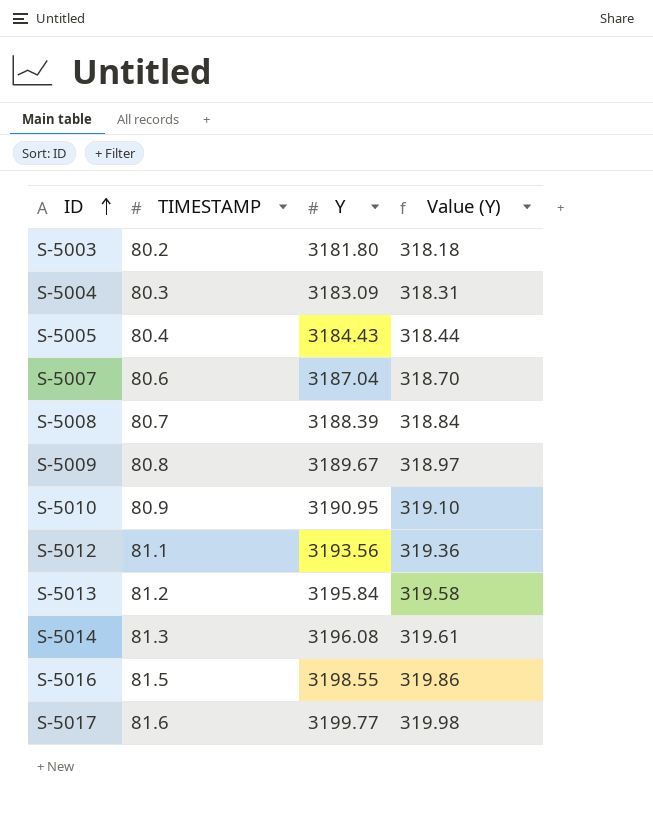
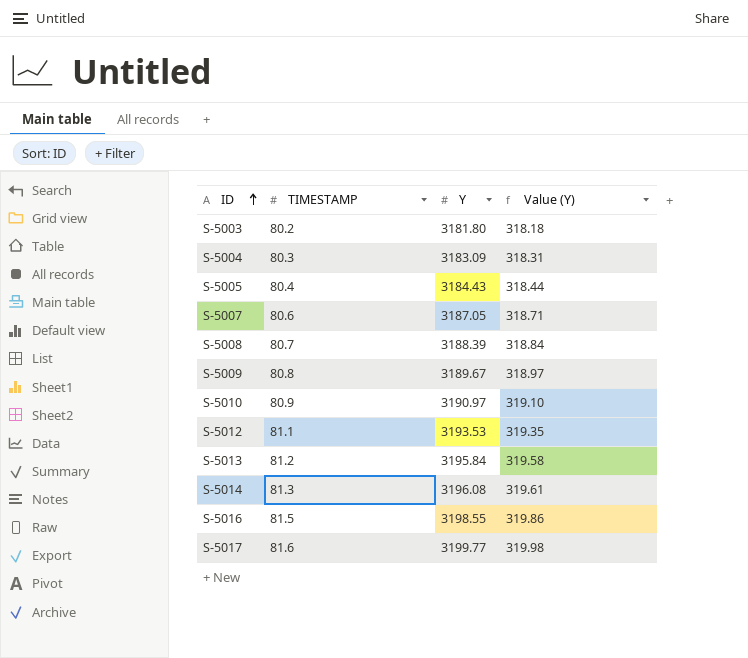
S-5007 | Y: 3187.04 -> 3187.05
S-5007 | Value (Y): 318.70 -> 318.71
S-5010 | Y: 3190.95 -> 3190.97
S-5012 | Y: 3193.56 -> 3193.53
S-5012 | Value (Y): 319.36 -> 319.35

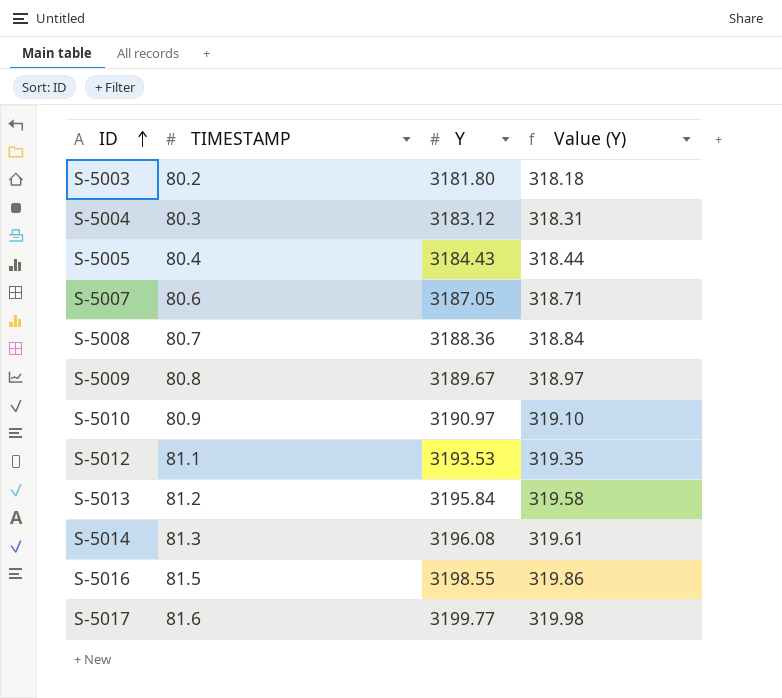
S-5004 | Y: 3183.09 -> 3183.12
S-5008 | Y: 3188.39 -> 3188.36

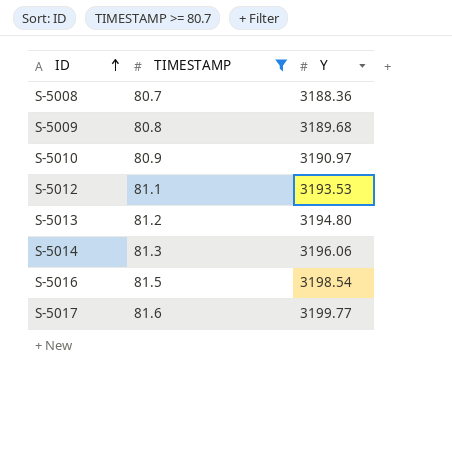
filter: none -> TIMESTAMP >= 80.7
column Value (Y) | formula: [Y] * 0.1 -> none
S-5009 | Y: 3189.67 -> 3189.68
S-5013 | Y: 3195.84 -> 3194.80
S-5014 | Y: 3196.08 -> 3196.06
S-5016 | Y: 3198.55 -> 3198.54

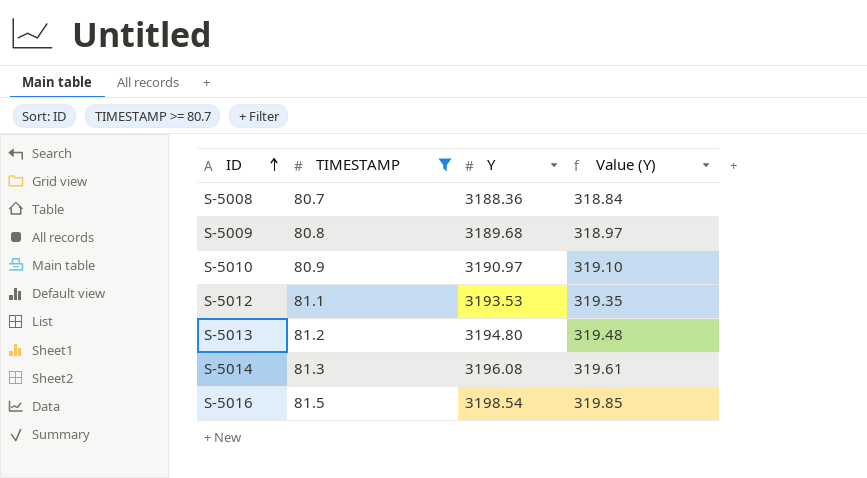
column Value (Y) | formula: none -> [Y] * 0.1
row S-5017: 81.6 | 3199.77 -> none
S-5014 | Y: 3196.06 -> 3196.08

